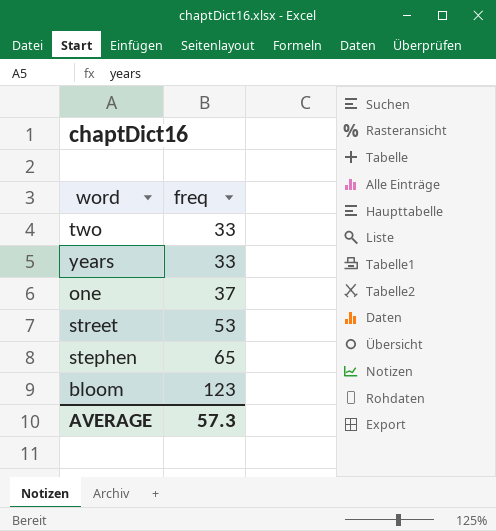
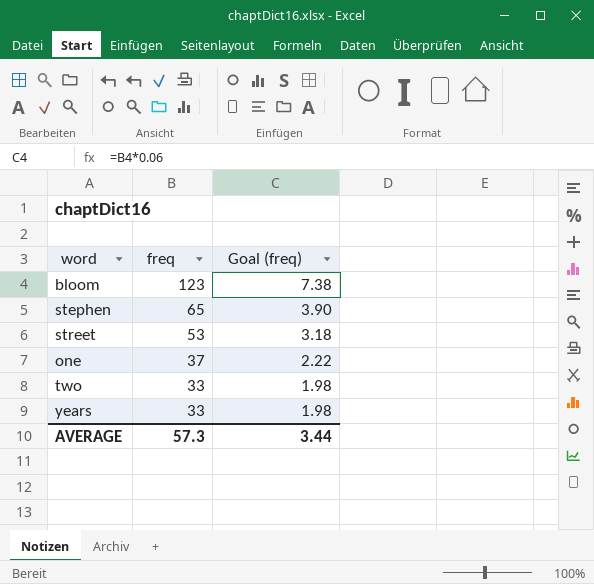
row order: freq ascending -> freq descending
column Goal (freq) | formula: none -> [freq] * 0.06

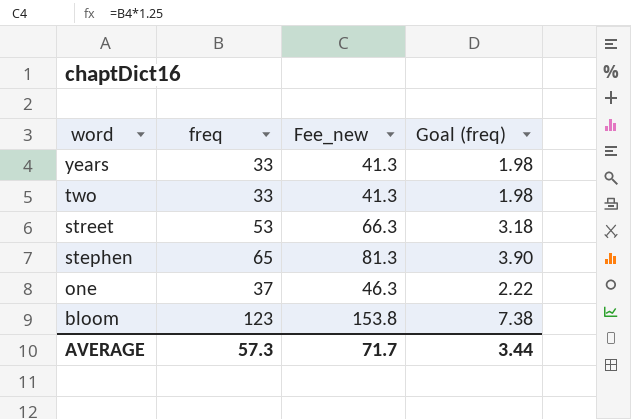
row order: freq descending -> word descending
column Fee_new | formula: none -> [freq] * 1.25

